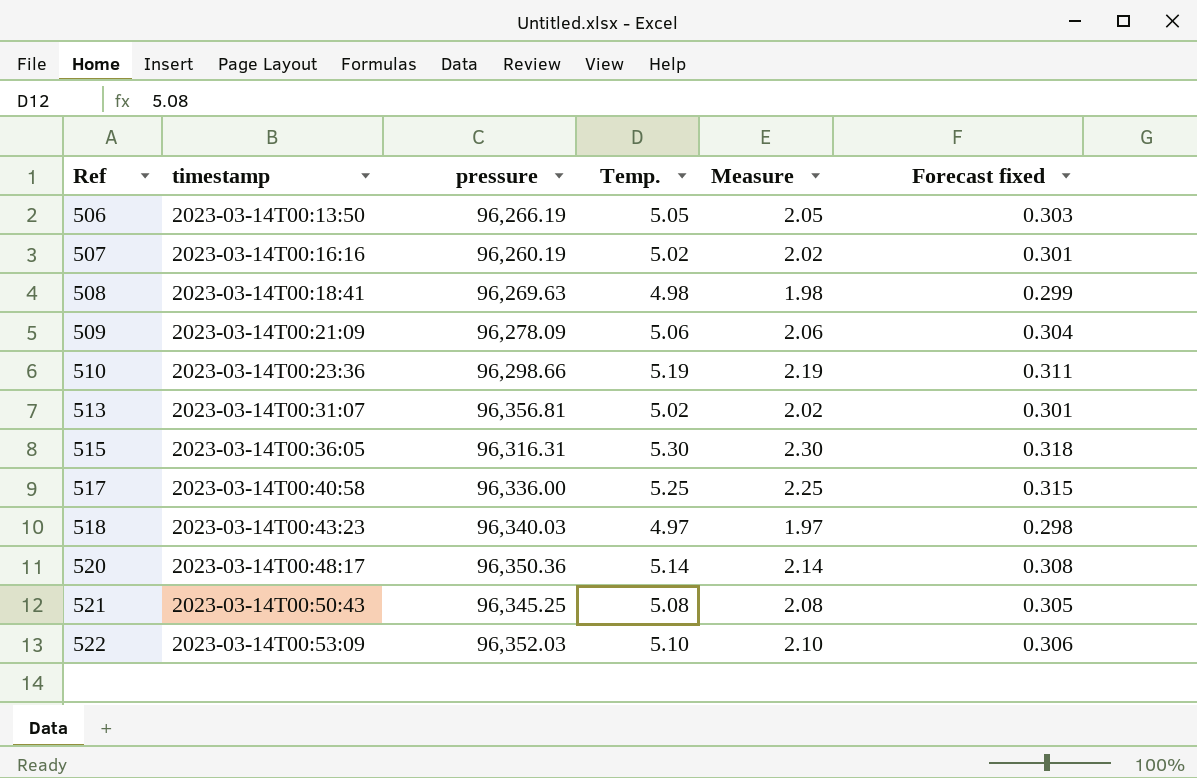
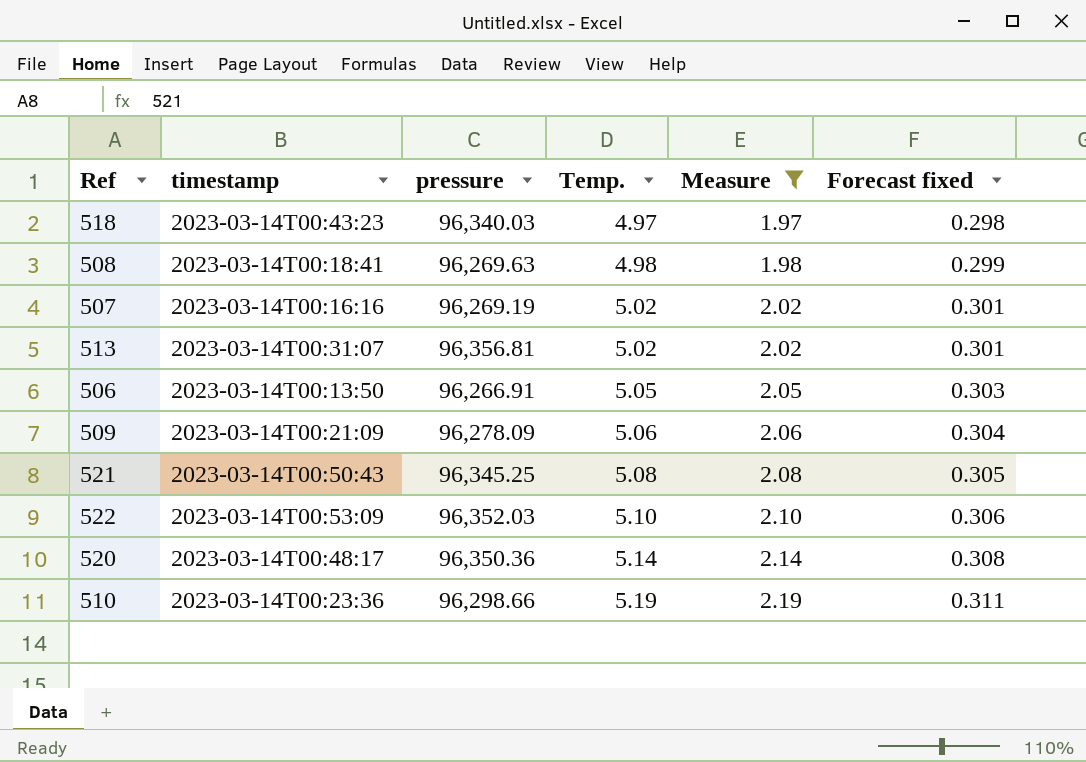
filter: none -> Measure <= 2.19
row order: Ref ascending -> Temp. ascending
507 | pressure: 96,260.19 -> 96,269.19
506 | pressure: 96,266.19 -> 96,266.91

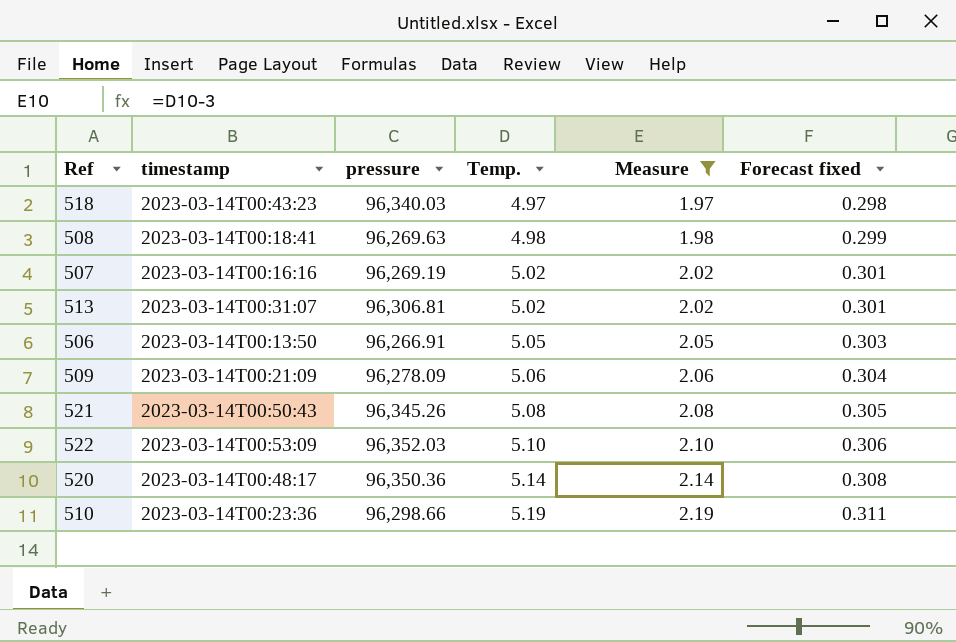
513 | pressure: 96,356.81 -> 96,306.81
521 | pressure: 96,345.25 -> 96,345.26

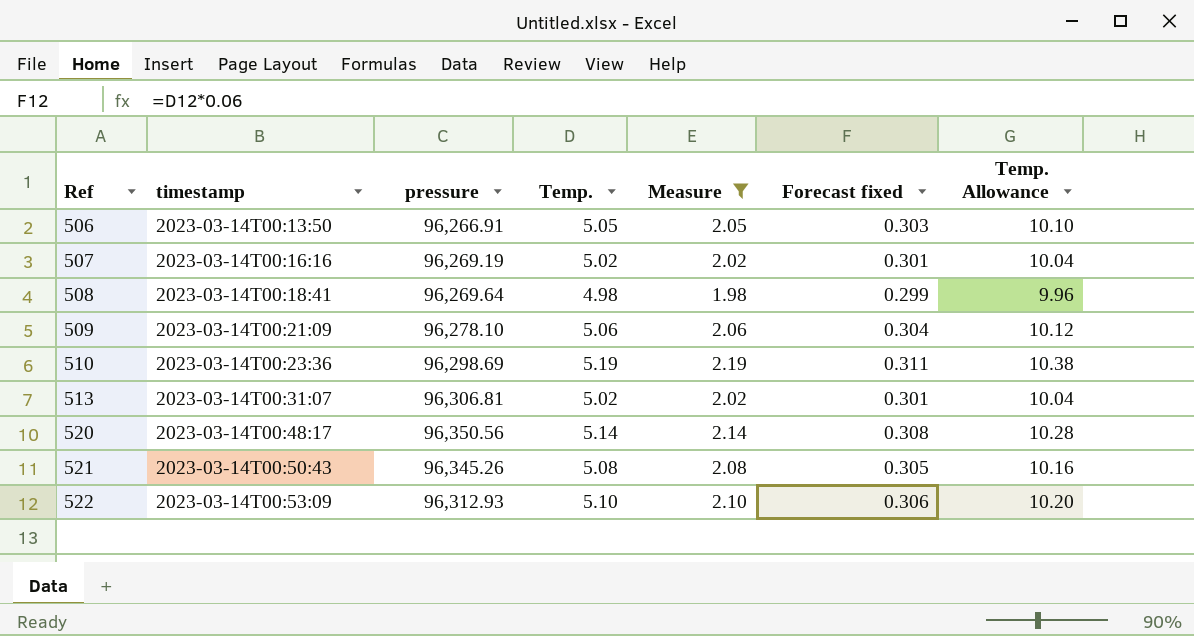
row order: Temp. ascending -> Ref ascending
column Temp. Allowance | formula: none -> [Temp.] * 2
row 518: 2023-03-14T00:43:23 | 96,340.03 | 4.97 | 1.97 | 0.298 -> none
508 | pressure: 96,269.63 -> 96,269.64
509 | pressure: 96,278.09 -> 96,278.10
510 | pressure: 96,298.66 -> 96,298.69
520 | pressure: 96,350.36 -> 96,350.56
522 | pressure: 96,352.03 -> 96,312.93

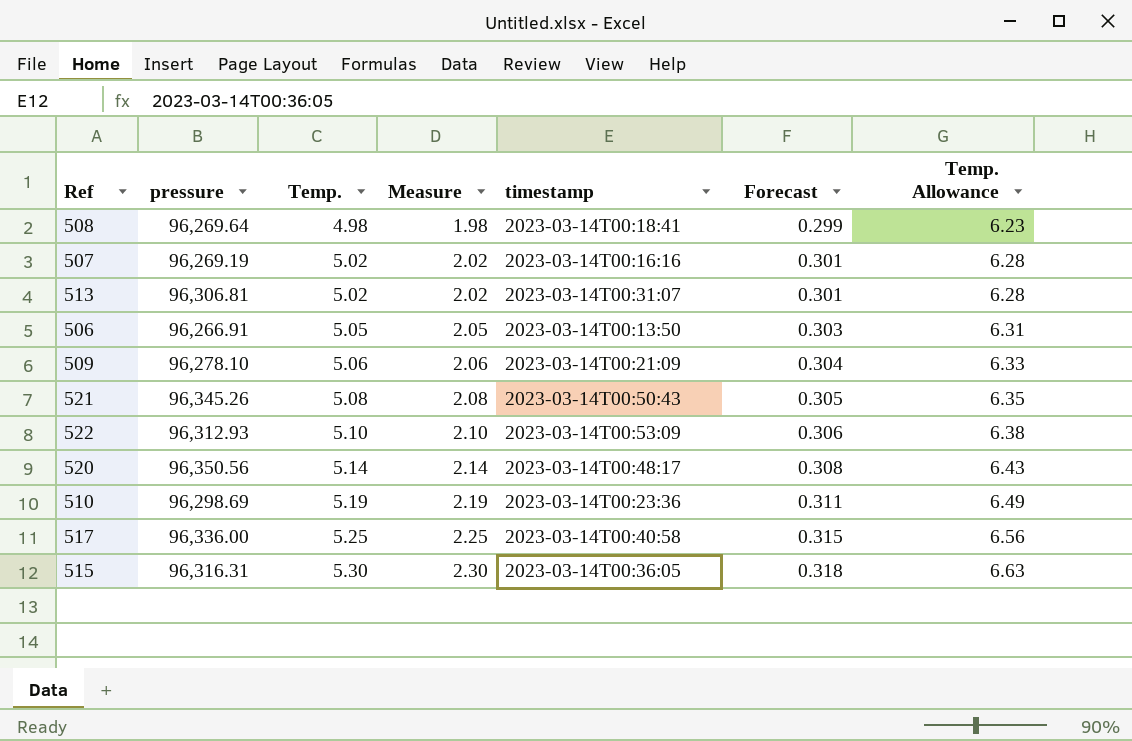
filter: Measure <= 2.19 -> none
row order: Ref ascending -> Temp. ascending
column timestamp | position: 2 -> 5
column name: Forecast fixed -> Forecast
column Temp. Allowance | formula: [Temp.] * 2 -> [Temp.] * 1.25

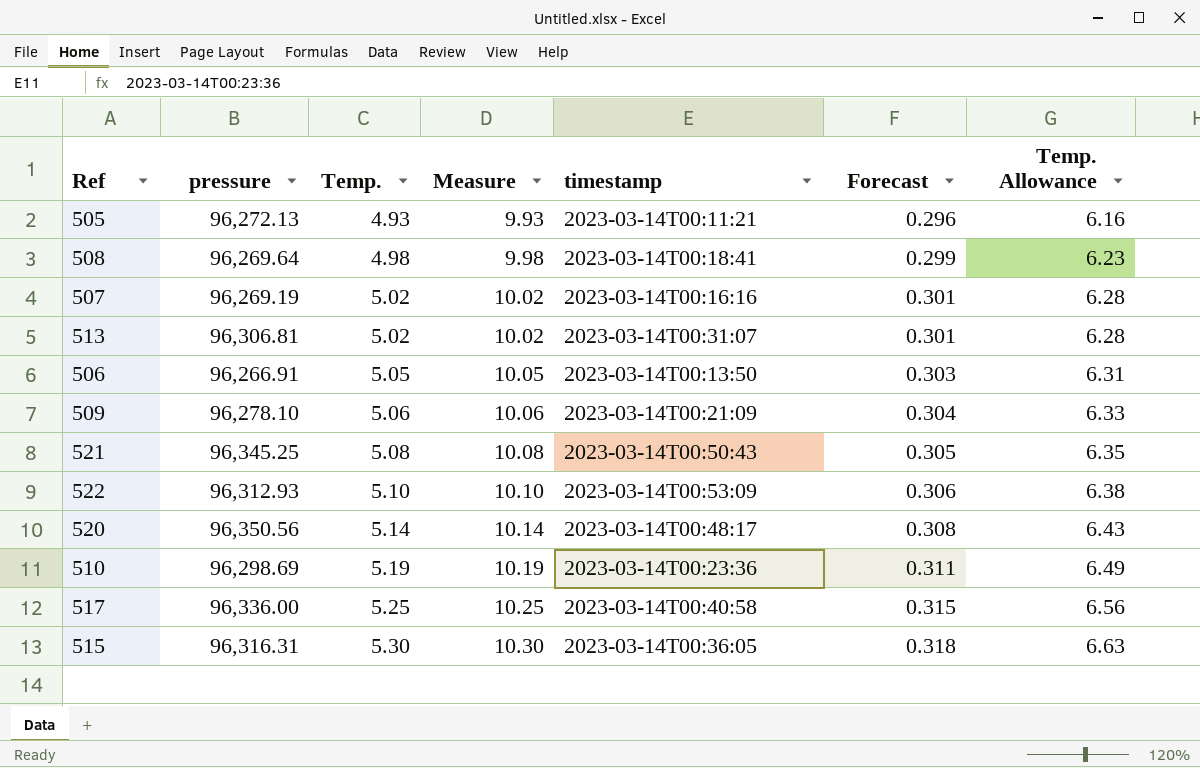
column Measure | formula: [Temp.] - 3 -> [Temp.] + 5
row 505: none -> 96,272.13 | 4.93 | 9.93 | 2023-03-14T00:11:21 | 0.296 | 6.16
521 | pressure: 96,345.26 -> 96,345.25

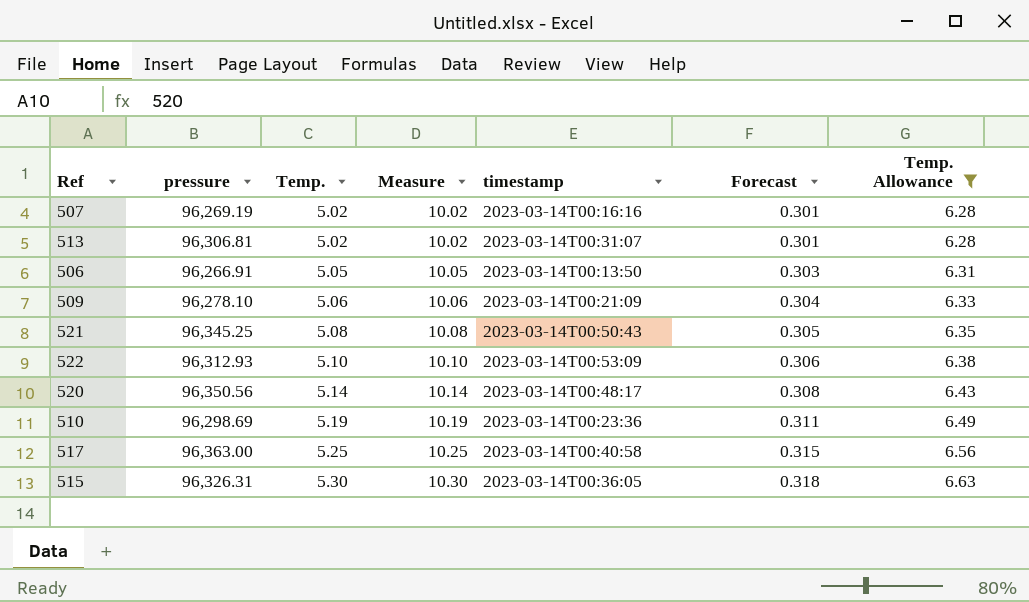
filter: none -> Temp. Allowance >= 6.28
517 | pressure: 96,336.00 -> 96,363.00
515 | pressure: 96,316.31 -> 96,326.31

